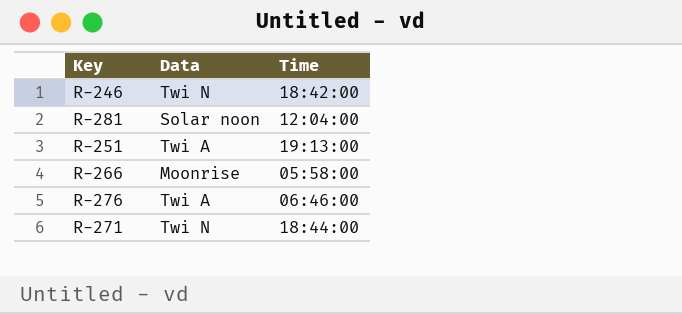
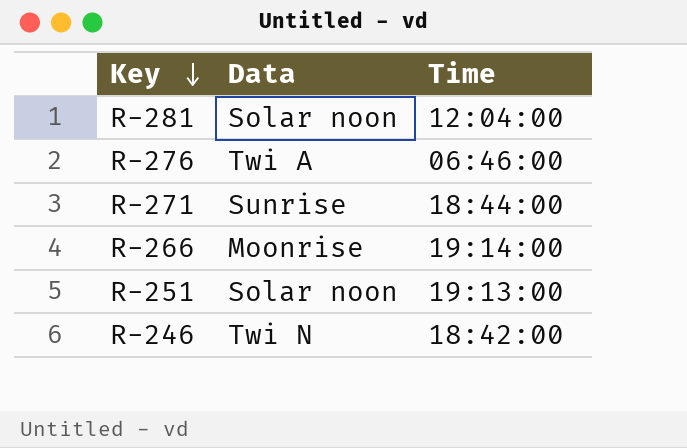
row order: none -> Key descending
R-271 | Data: Twi N -> Sunrise
R-266 | Time: 05:58:00 -> 19:14:00
R-251 | Data: Twi A -> Solar noon

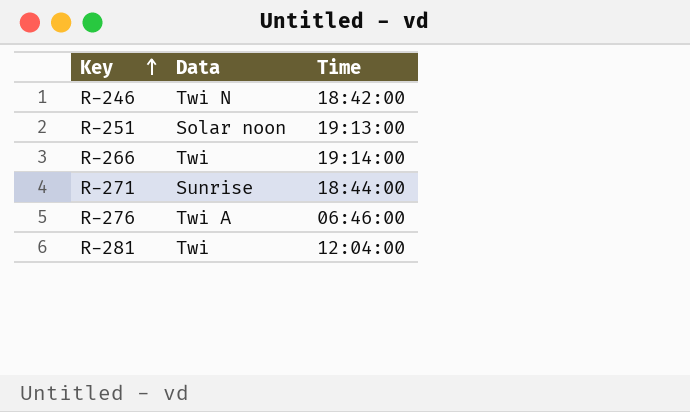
row order: Key descending -> Key ascending
R-266 | Data: Moonrise -> Twi
R-281 | Data: Solar noon -> Twi

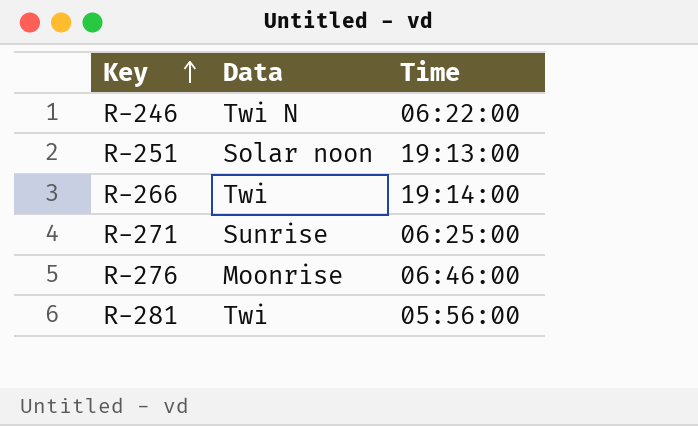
R-246 | Time: 18:42:00 -> 06:22:00
R-271 | Time: 18:44:00 -> 06:25:00
R-276 | Data: Twi A -> Moonrise
R-281 | Time: 12:04:00 -> 05:56:00

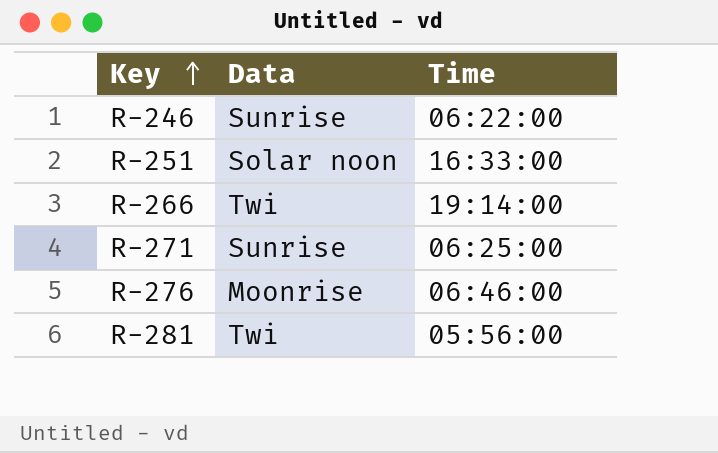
R-246 | Data: Twi N -> Sunrise
R-251 | Time: 19:13:00 -> 16:33:00

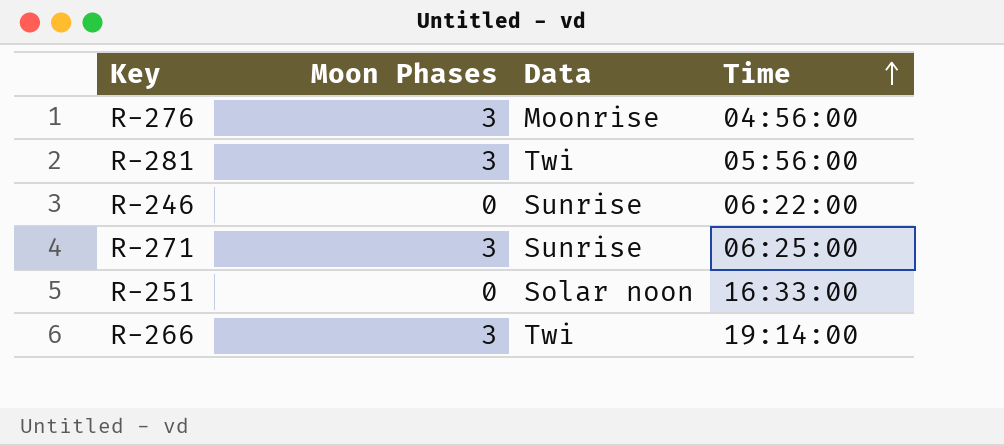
row order: Key ascending -> Time ascending
column Moon Phases | position: none -> 2
R-276 | Time: 06:46:00 -> 04:56:00

